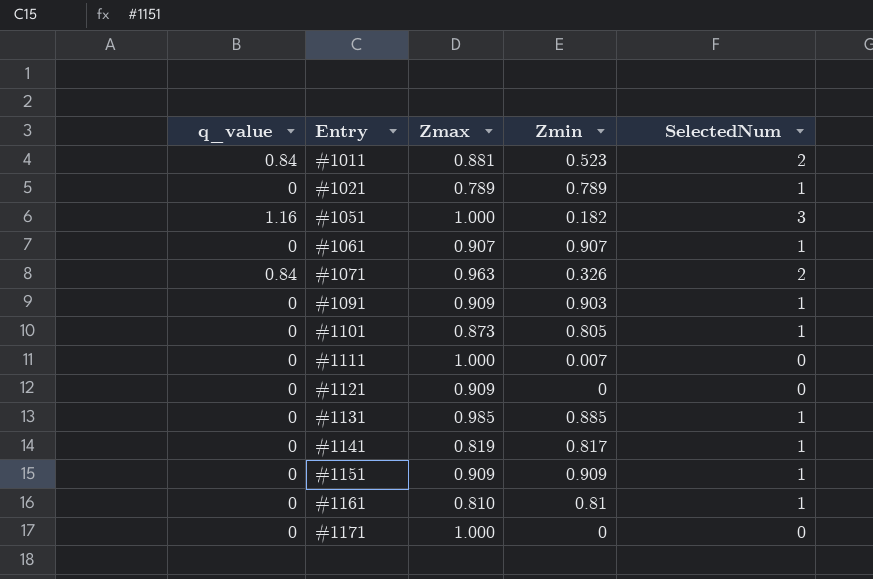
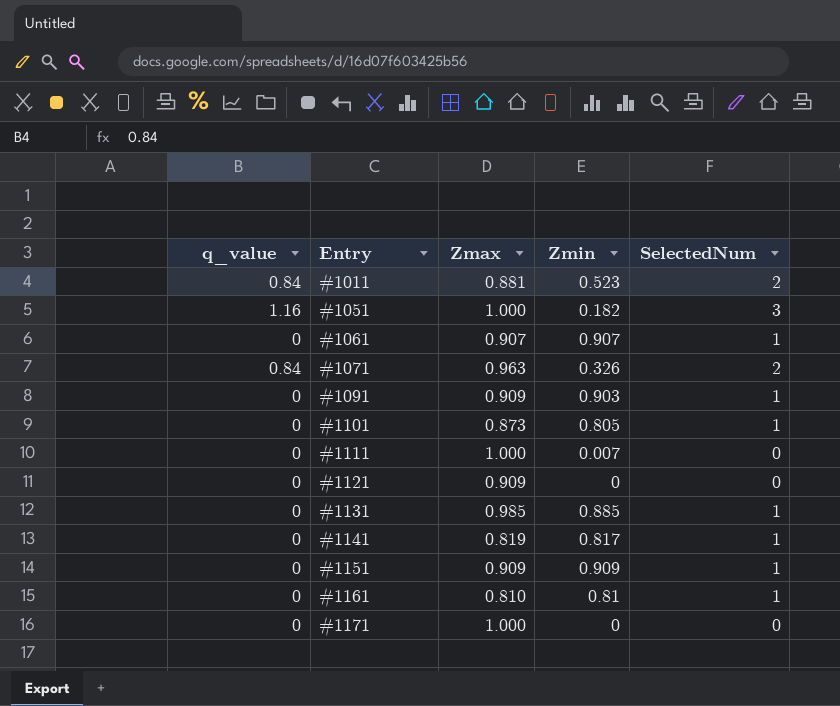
row #1021: 0 | 0.789 | 0.789 | 1 -> none

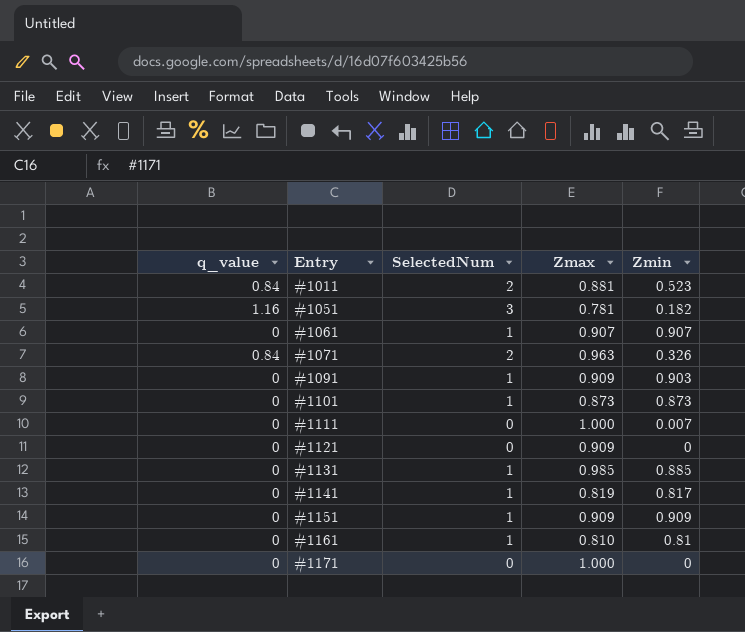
column SelectedNum | position: 5 -> 3
#1051 | Zmax: 1.000 -> 0.781
#1101 | Zmin: 0.805 -> 0.873

